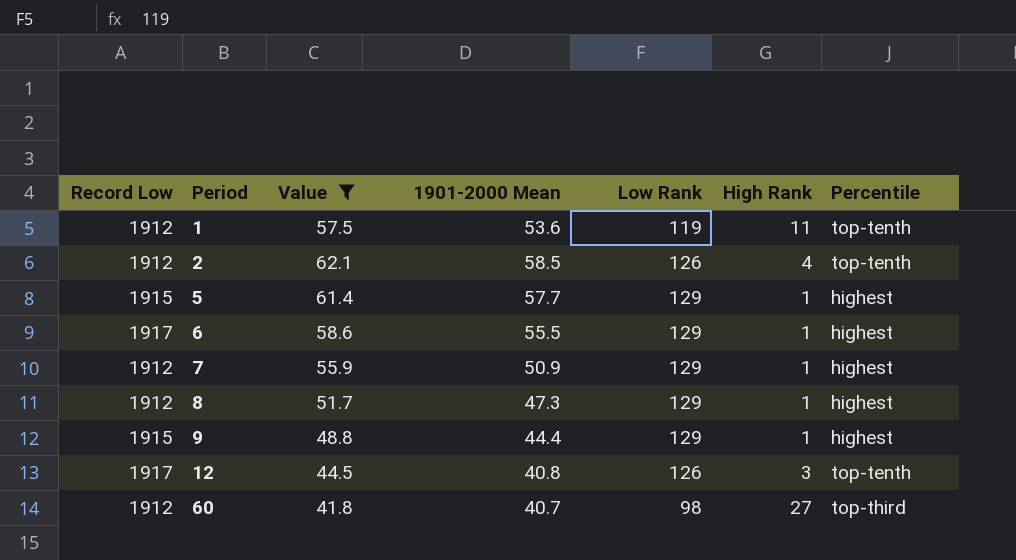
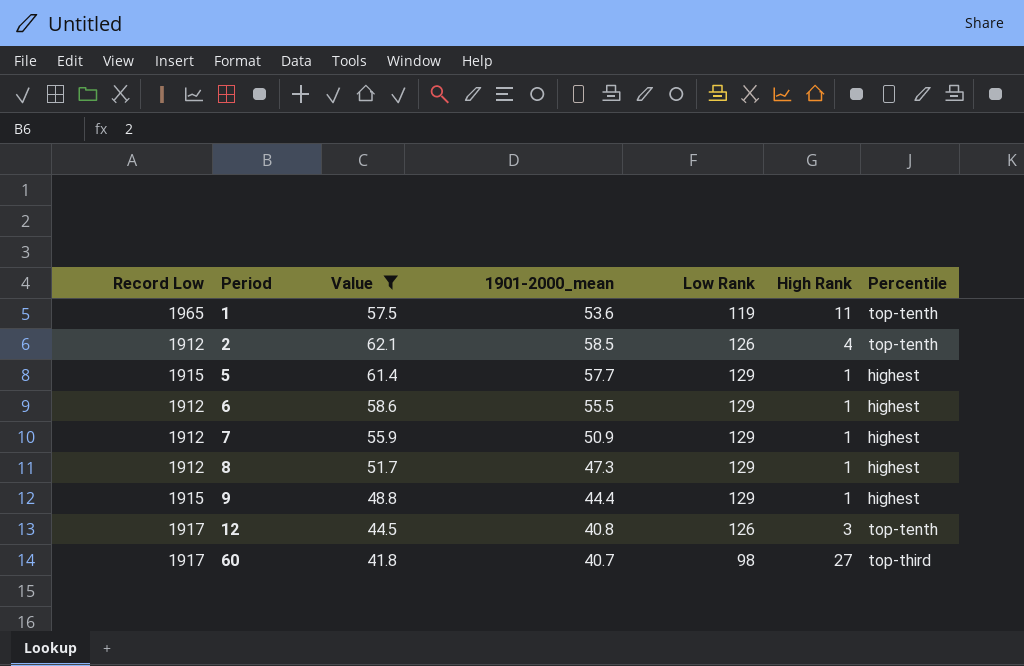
column name: 1901-2000 Mean -> 1901-2000_mean
1 | Record Low: 1912 -> 1965
6 | Record Low: 1917 -> 1912
60 | Record Low: 1912 -> 1917

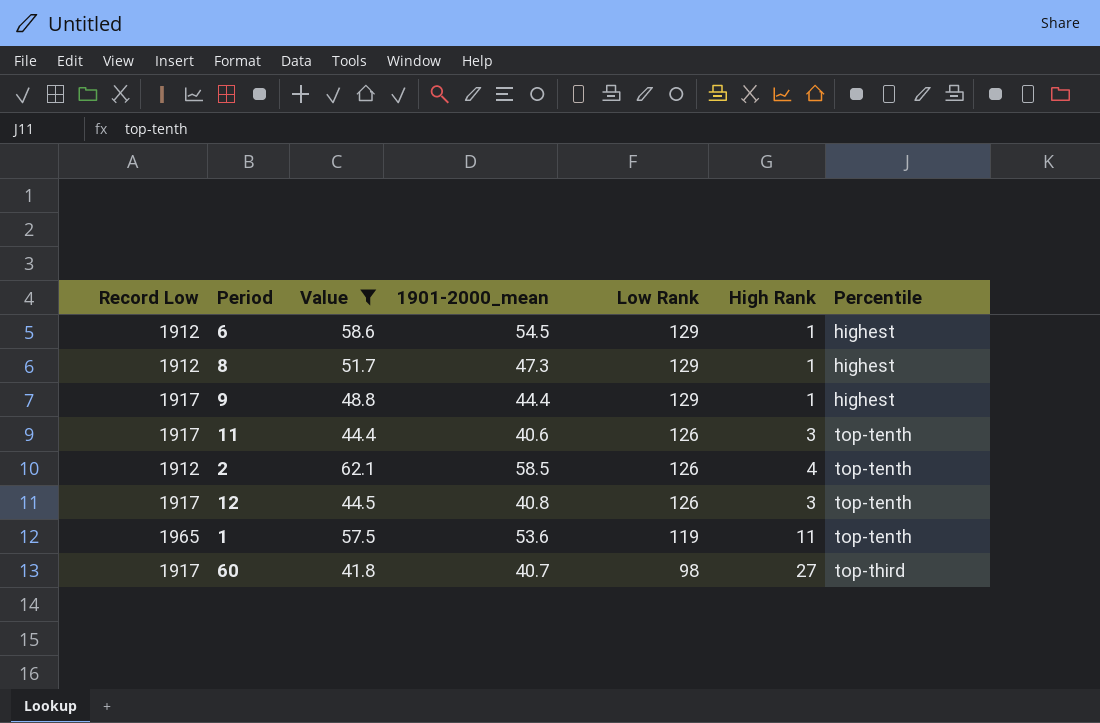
row order: Period ascending -> Low Rank descending
row 5: 1915 | 61.4 | 57.7 | 129 | 1 | highest -> none
row 7: 1912 | 55.9 | 50.9 | 129 | 1 | highest -> none
6 | 1901-2000_mean: 55.5 -> 54.5
9 | Record Low: 1915 -> 1917
row 11: none -> 1917 | 44.4 | 40.6 | 126 | 3 | top-tenth

